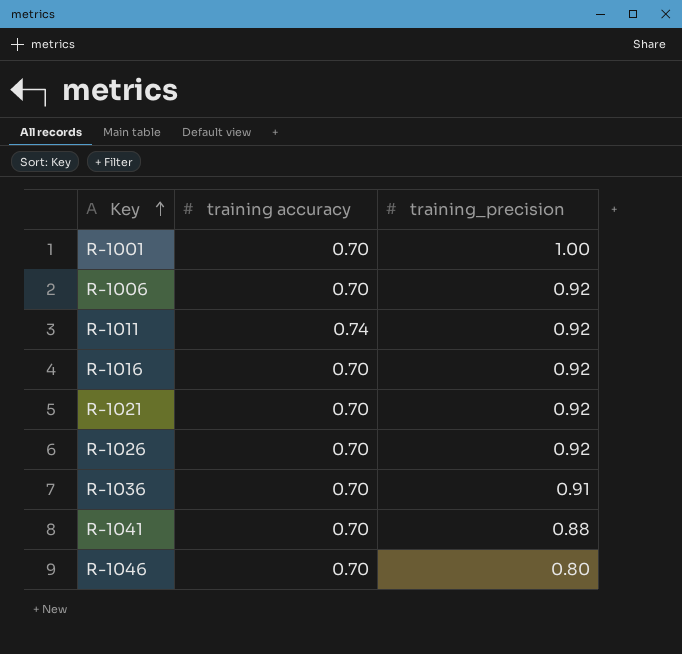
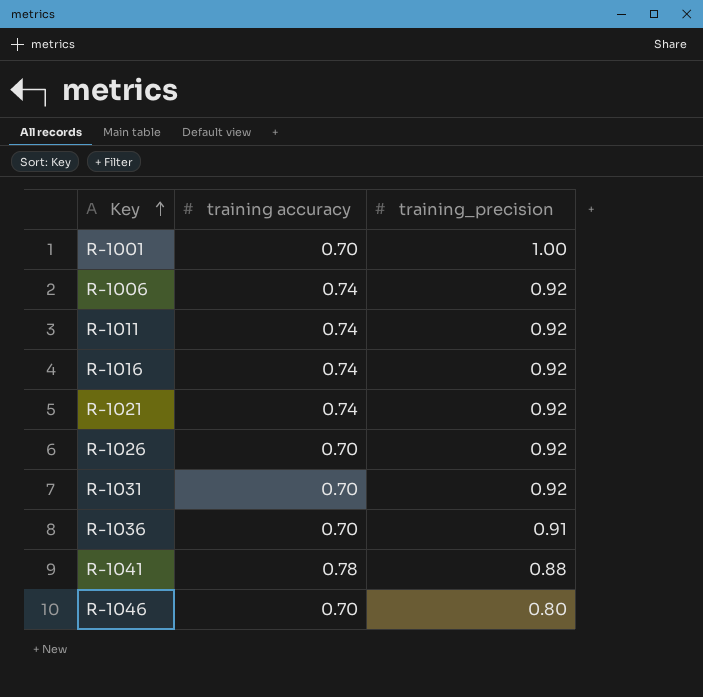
R-1006 | training accuracy: 0.70 -> 0.74
R-1016 | training accuracy: 0.70 -> 0.74
R-1021 | training accuracy: 0.70 -> 0.74
row R-1031: none -> 0.70 | 0.92
R-1041 | training accuracy: 0.70 -> 0.78

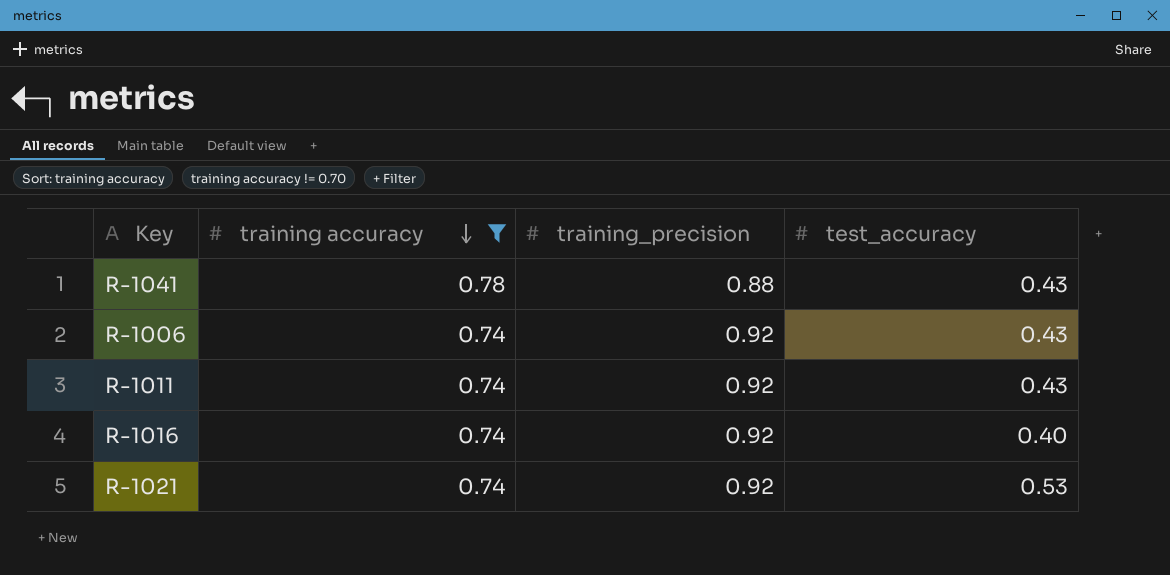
filter: none -> training accuracy != 0.70
row order: Key ascending -> training accuracy descending
column test_accuracy | position: none -> 4

